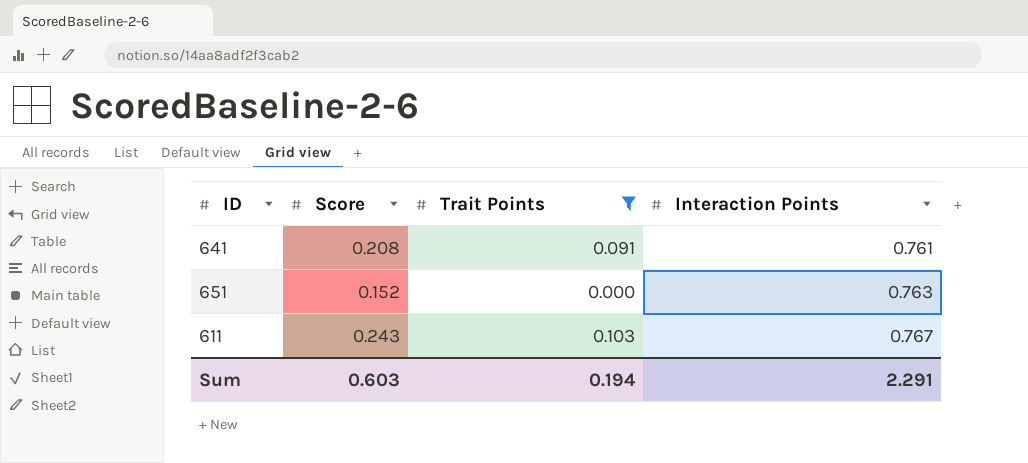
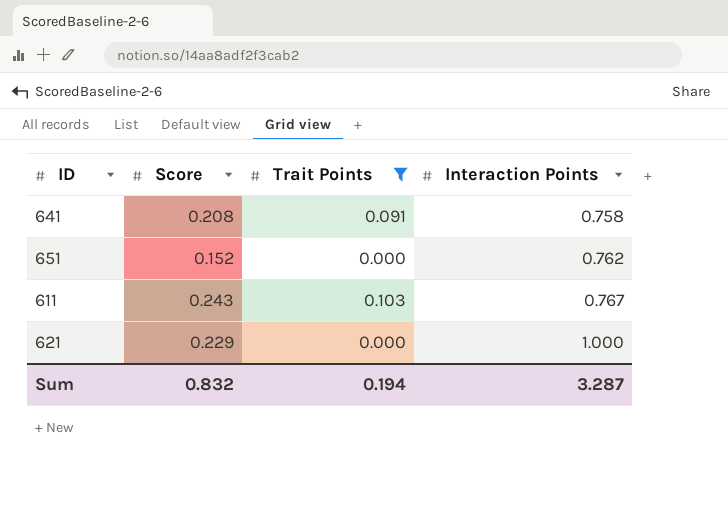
641 | Interaction Points: 0.761 -> 0.758
651 | Interaction Points: 0.763 -> 0.762
row 621: none -> 0.229 | 0.000 | 1.000
Sum | Score: 0.603 -> 0.832
Sum | Interaction Points: 2.291 -> 3.287

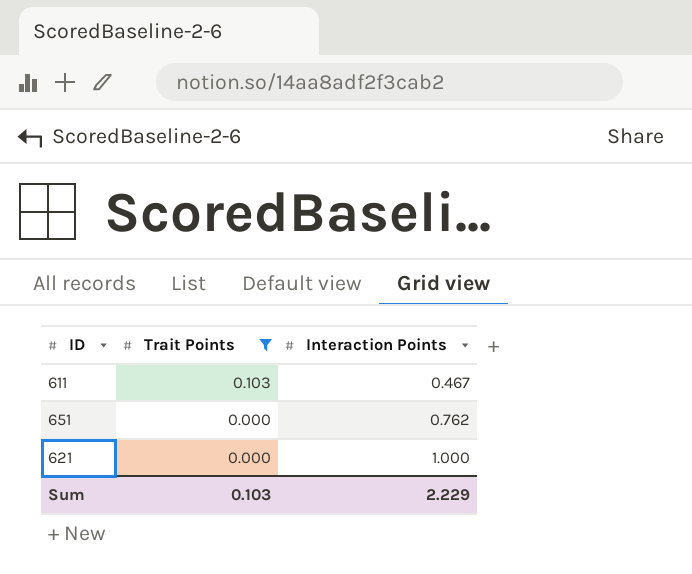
row order: Interaction Points ascending -> Trait Points descending
column Score | position: 2 -> none
row 641: 0.208 | 0.091 | 0.758 -> none
611 | Interaction Points: 0.767 -> 0.467
Sum | Trait Points: 0.194 -> 0.103
Sum | Interaction Points: 3.287 -> 2.229

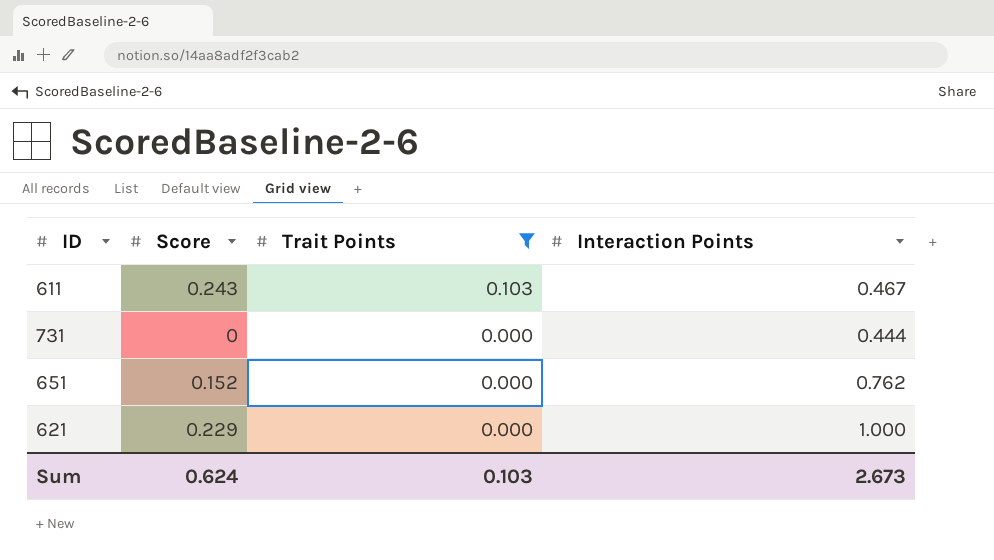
column Score | position: none -> 2
row 731: none -> 0 | 0.000 | 0.444
Sum | Interaction Points: 2.229 -> 2.673

